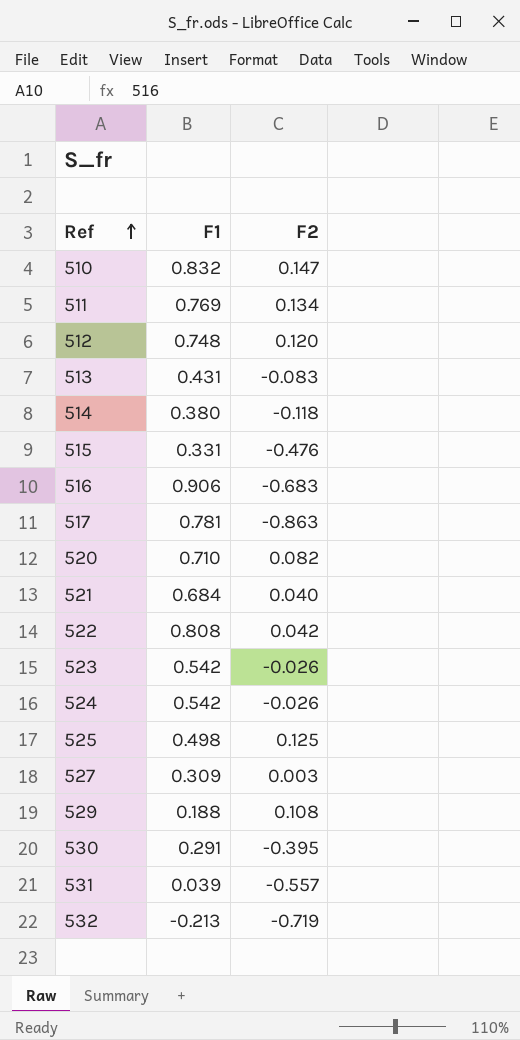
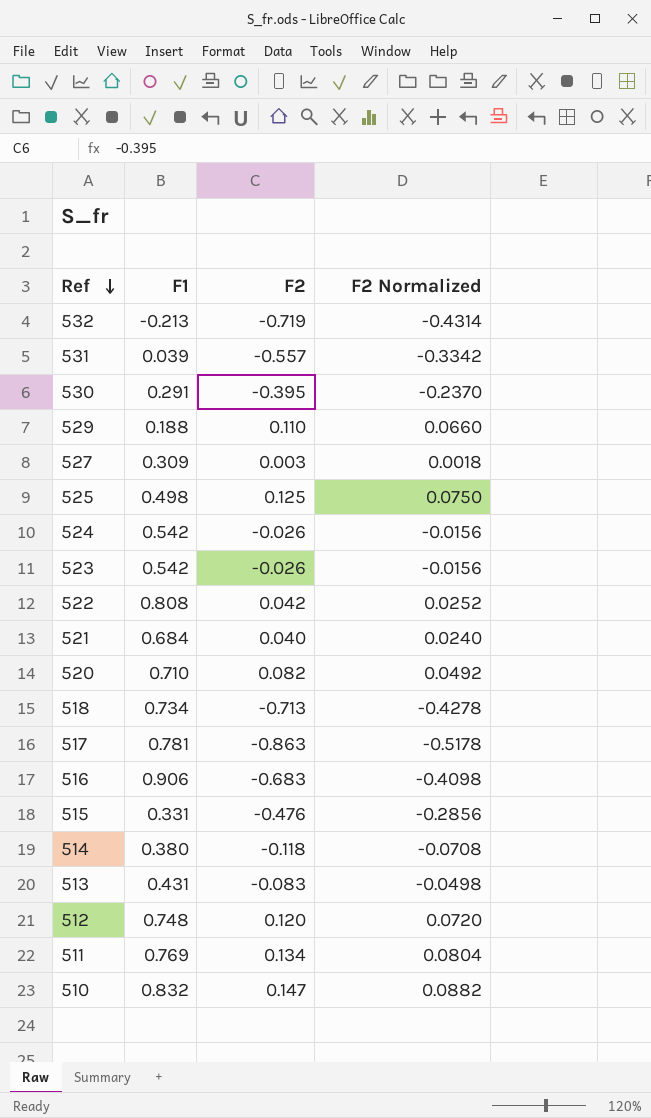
row order: Ref ascending -> Ref descending
column F2 Normalized | formula: none -> [F2] * 0.6
529 | F2: 0.108 -> 0.110
row 518: none -> 0.734 | -0.713 | -0.4278

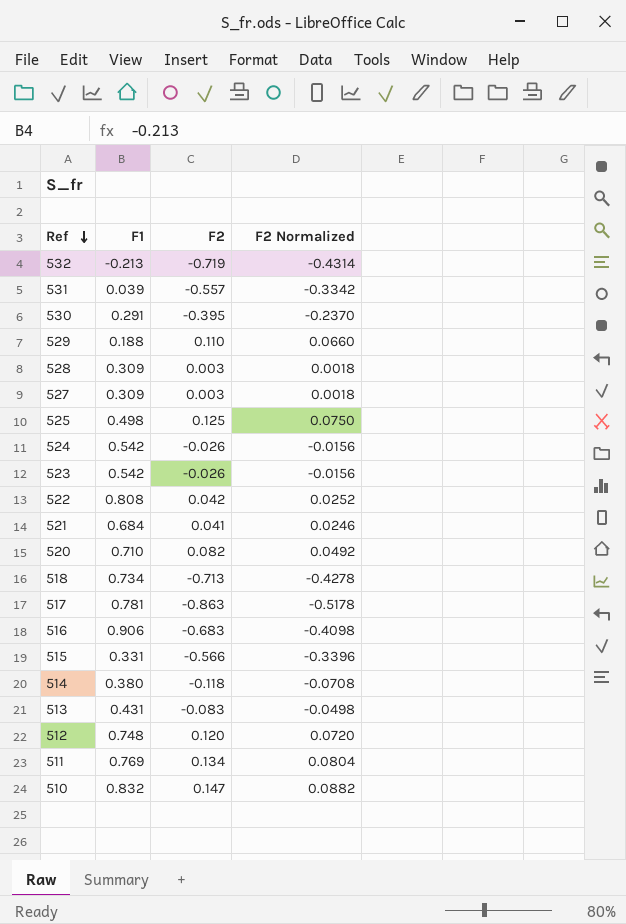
row 528: none -> 0.309 | 0.003 | 0.0018
521 | F2: 0.040 -> 0.041
521 | F2 Normalized: 0.0240 -> 0.0246
515 | F2: -0.476 -> -0.566
515 | F2 Normalized: -0.2856 -> -0.3396

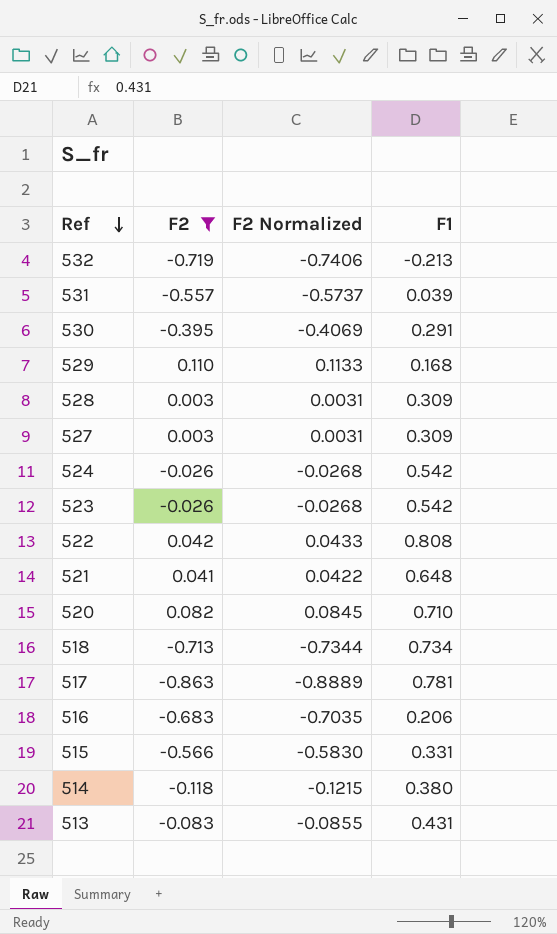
filter: none -> F2 <= 0.110
column F2 Normalized | formula: [F2] * 0.6 -> [F2] * 1.03
column F1 | position: 2 -> 4
529 | F1: 0.188 -> 0.168
521 | F1: 0.684 -> 0.648
516 | F1: 0.906 -> 0.206

